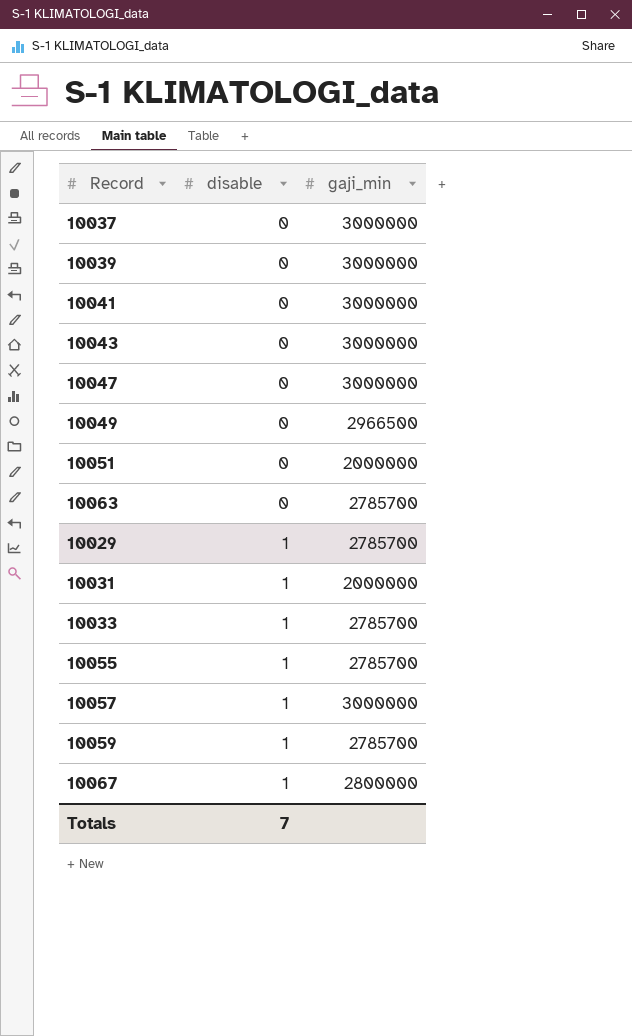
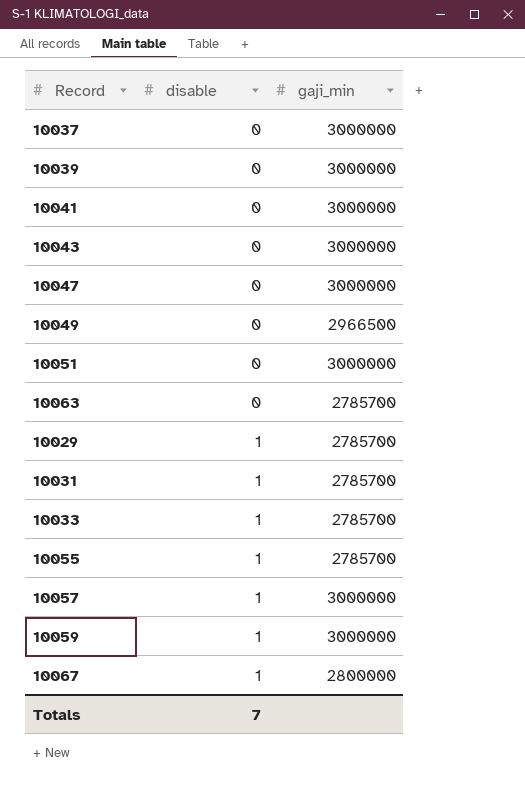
10051 | gaji_min: 2000000 -> 3000000
10031 | gaji_min: 2000000 -> 2785700
10059 | gaji_min: 2785700 -> 3000000

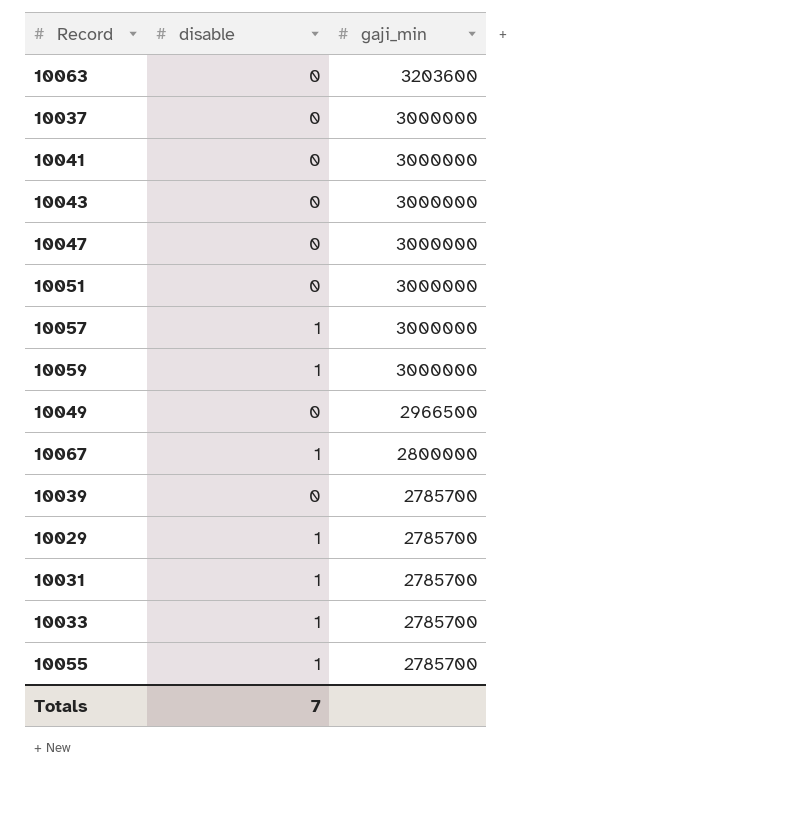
row order: disable ascending -> gaji_min descending
10063 | gaji_min: 2785700 -> 3203600
10039 | gaji_min: 3000000 -> 2785700

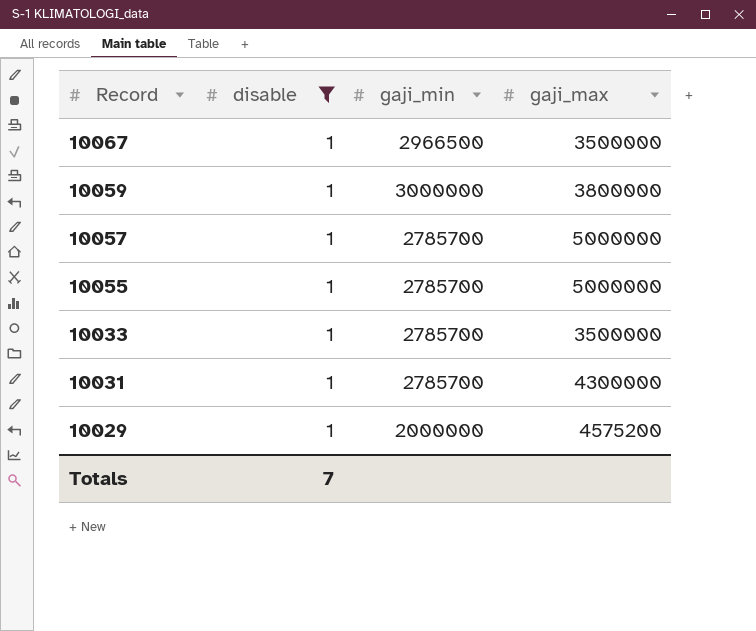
filter: none -> disable = 1
row order: gaji_min descending -> Record descending
column gaji_max | position: none -> 4
10067 | gaji_min: 2800000 -> 2966500
10057 | gaji_min: 3000000 -> 2785700
10029 | gaji_min: 2785700 -> 2000000

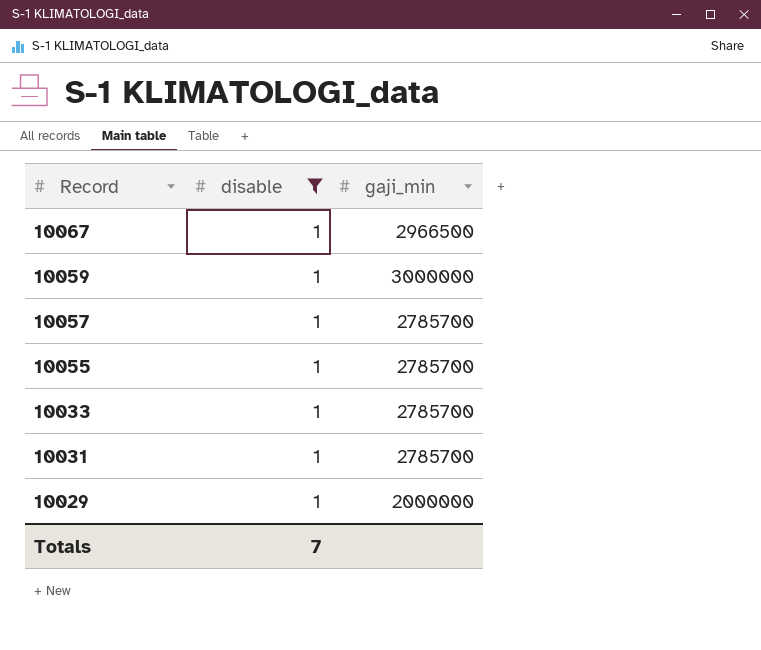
column gaji_max | position: 4 -> none

